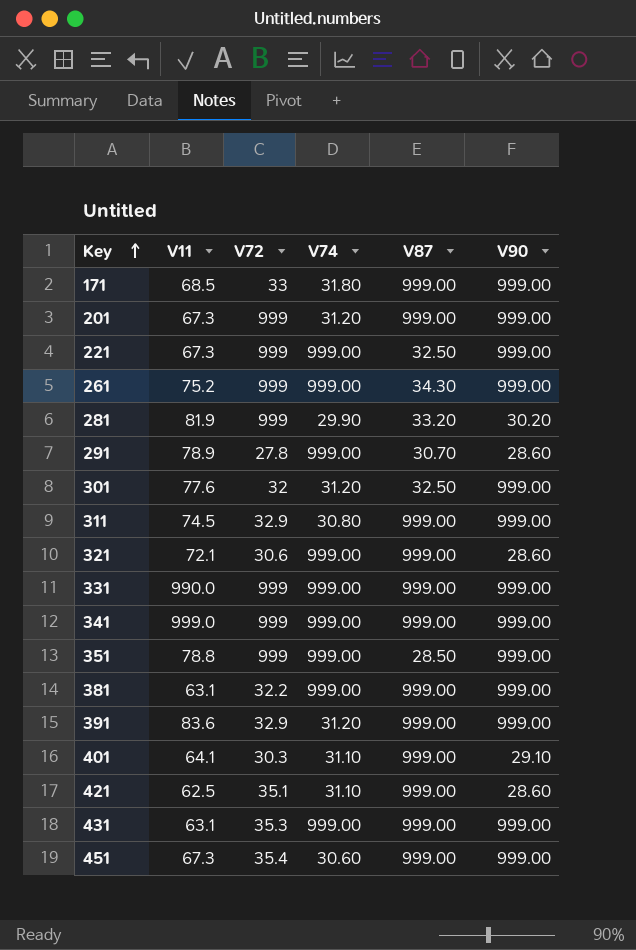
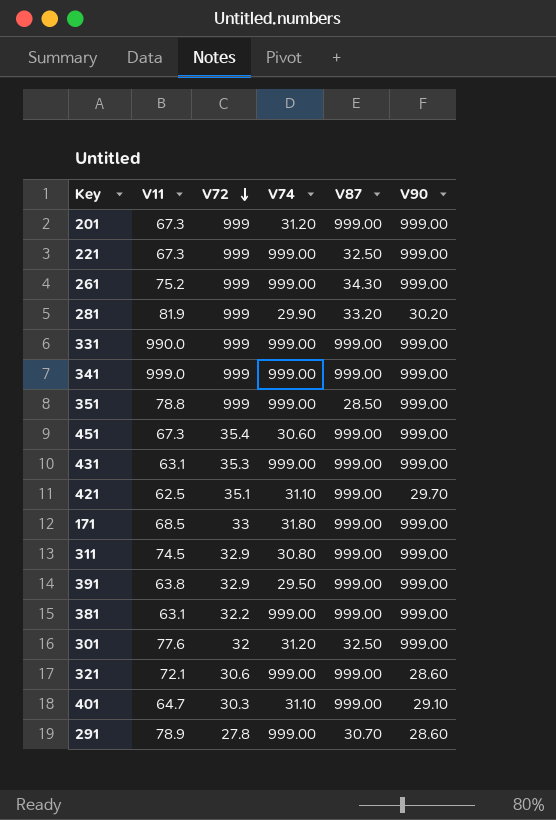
row order: Key ascending -> V72 descending
421 | V90: 28.60 -> 29.70
391 | V11: 83.6 -> 63.8
391 | V74: 31.20 -> 29.50
401 | V11: 64.1 -> 64.7

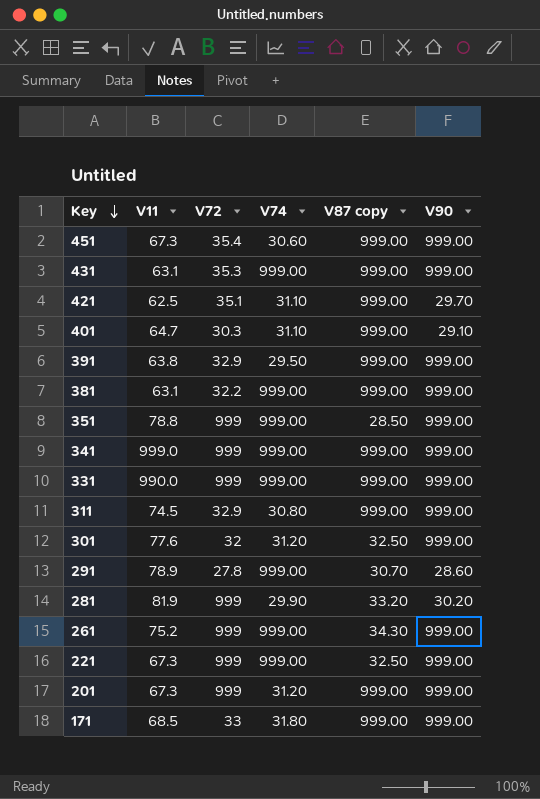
row order: V72 descending -> Key descending
column name: V87 -> V87 copy
row 321: 72.1 | 30.6 | 999.00 | 999.00 | 28.60 -> none

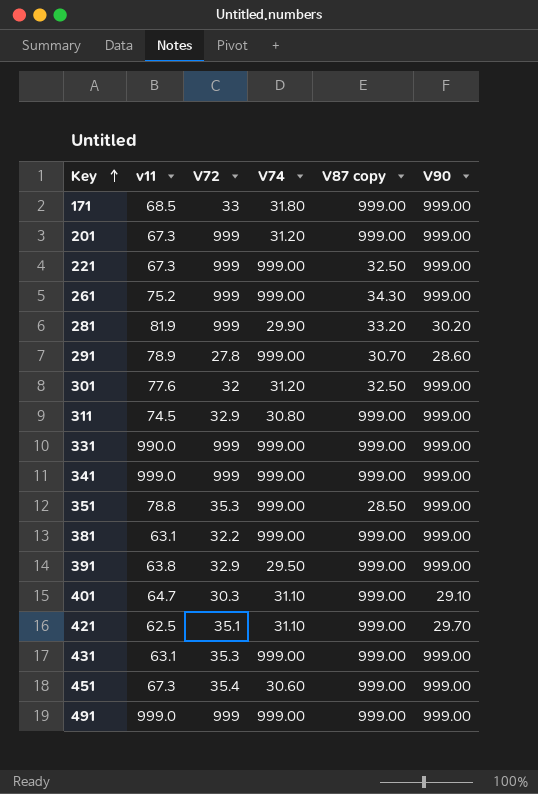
row order: Key descending -> Key ascending
column name: V11 -> v11
351 | V72: 999 -> 35.3
row 491: none -> 999.0 | 999 | 999.00 | 999.00 | 999.00

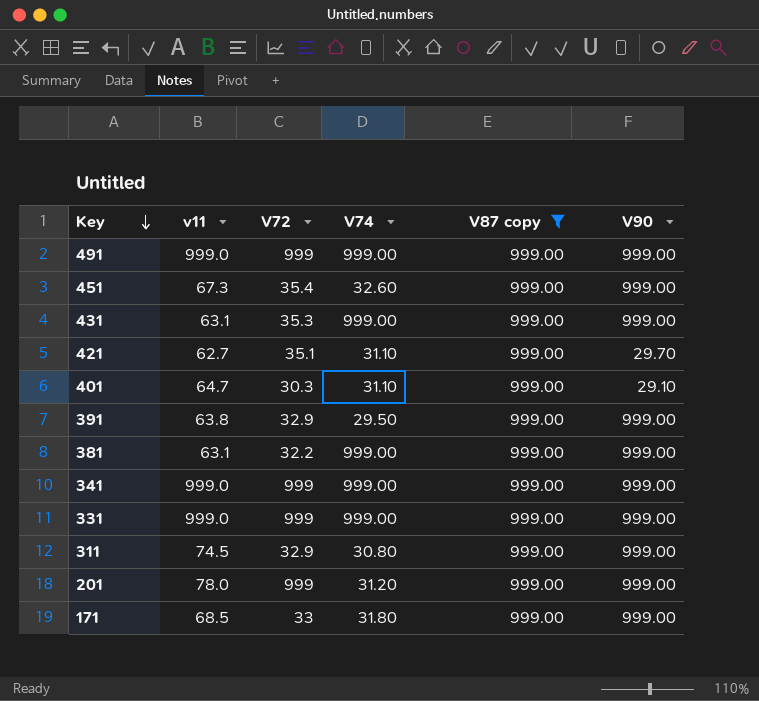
filter: none -> V87 copy = 999.00
row order: Key ascending -> Key descending
451 | V74: 30.60 -> 32.60
421 | v11: 62.5 -> 62.7
331 | v11: 990.0 -> 999.0
201 | v11: 67.3 -> 78.0

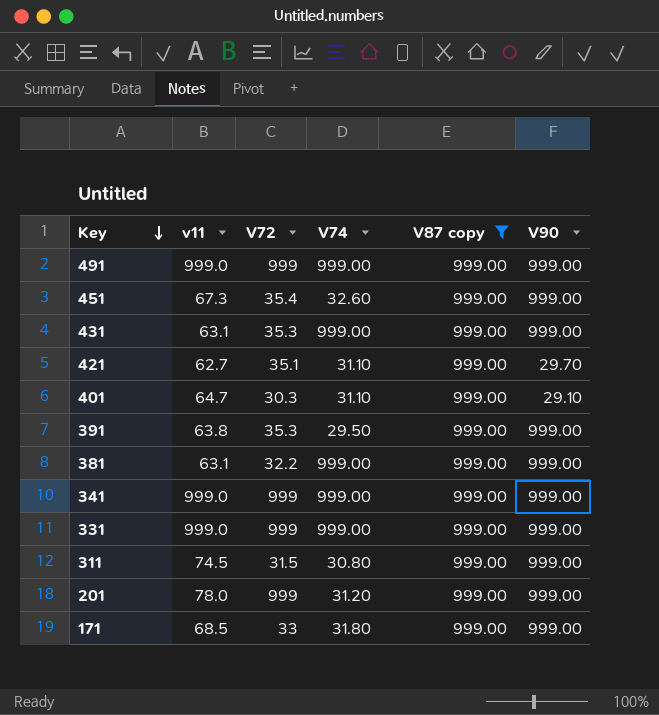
391 | V72: 32.9 -> 35.3
311 | V72: 32.9 -> 31.5

